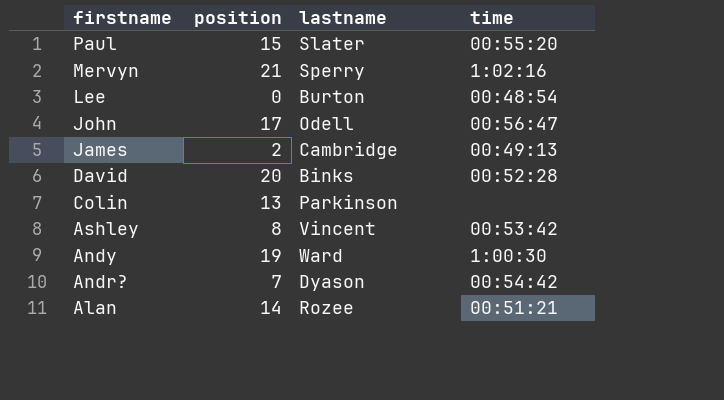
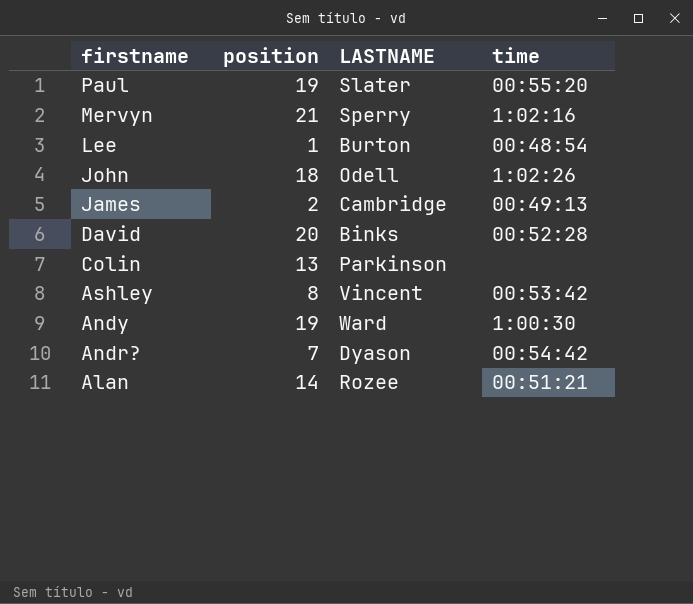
column name: lastname -> LASTNAME
Paul | position: 15 -> 19
Lee | position: 0 -> 1
John | position: 17 -> 18
John | time: 00:56:47 -> 1:02:26

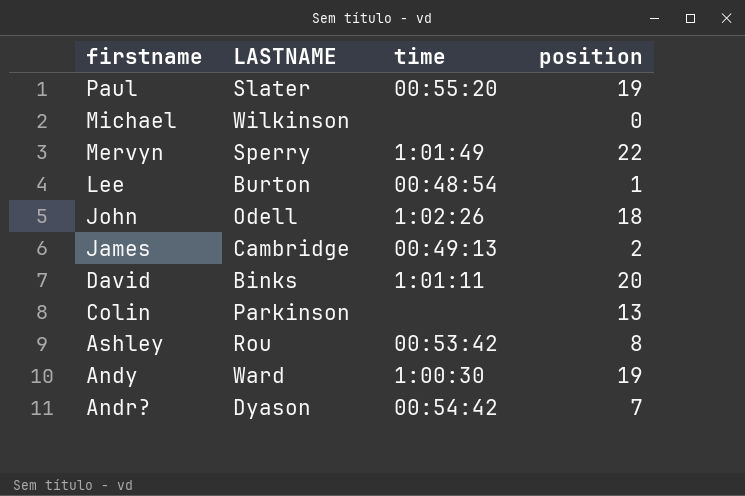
column position | position: 2 -> 4
row Alan: 14 | Rozee | 00:51:21 -> none
row Michael: none -> Wilkinson | none | 0
Mervyn | time: 1:02:16 -> 1:01:49
Mervyn | position: 21 -> 22
David | time: 00:52:28 -> 1:01:11
Ashley | LASTNAME: Vincent -> Rou

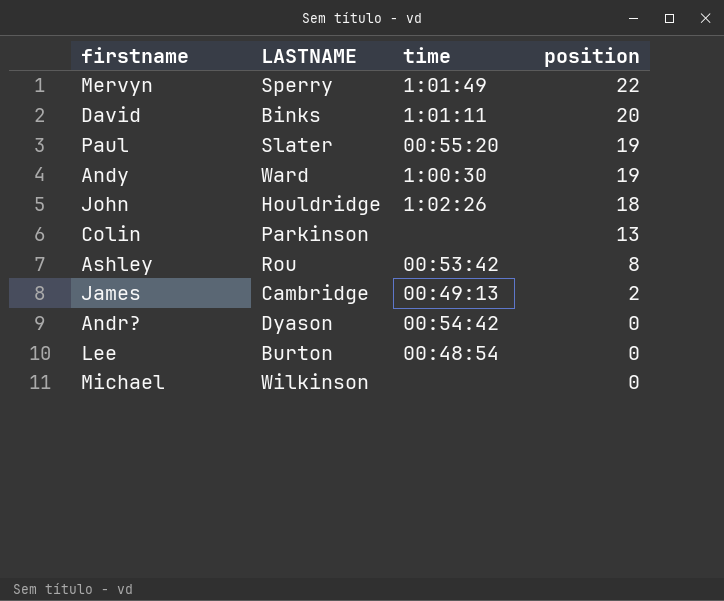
row order: firstname descending -> position descending
John | LASTNAME: Odell -> Houldridge
Andr? | position: 7 -> 0
Lee | position: 1 -> 0

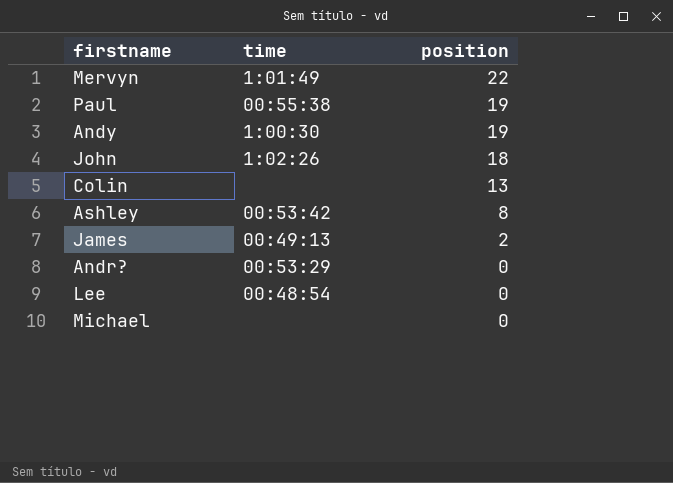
column LASTNAME | position: 2 -> none
row David: Binks | 1:01:11 | 20 -> none
Paul | time: 00:55:20 -> 00:55:38
Andr? | time: 00:54:42 -> 00:53:29

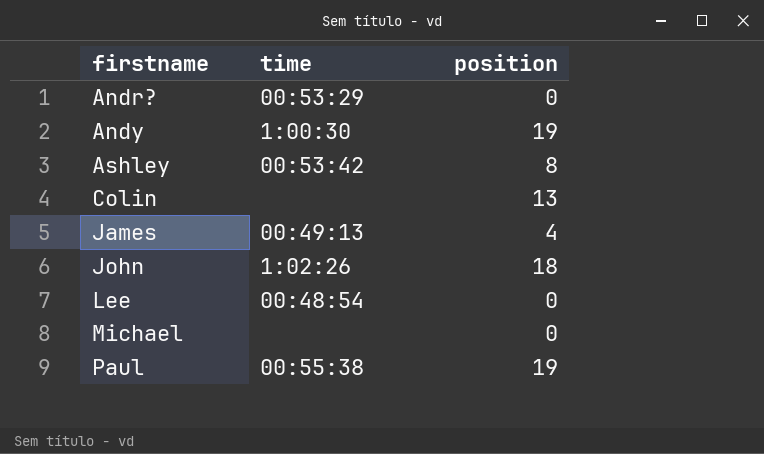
row order: position descending -> firstname ascending
row Mervyn: 1:01:49 | 22 -> none
James | position: 2 -> 4

